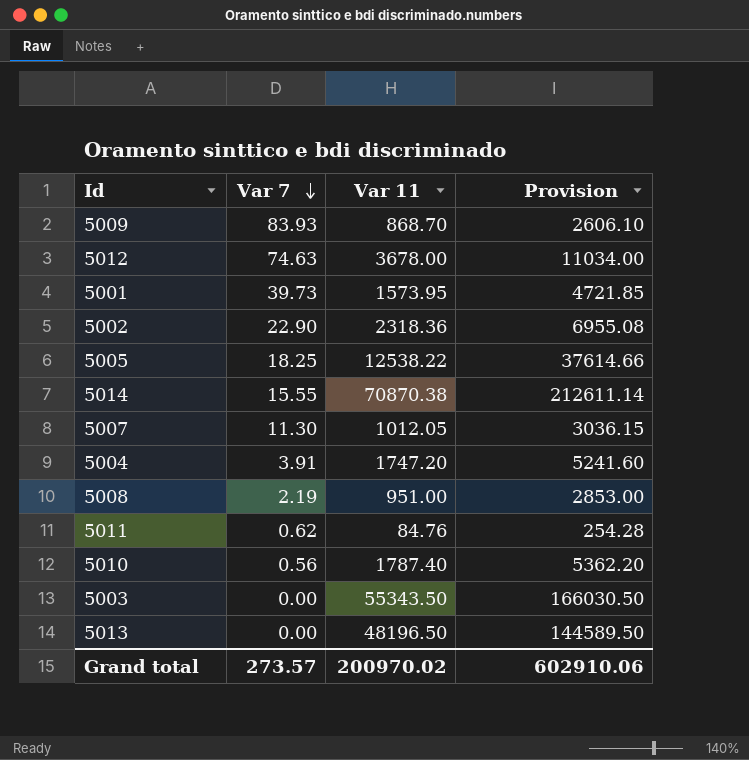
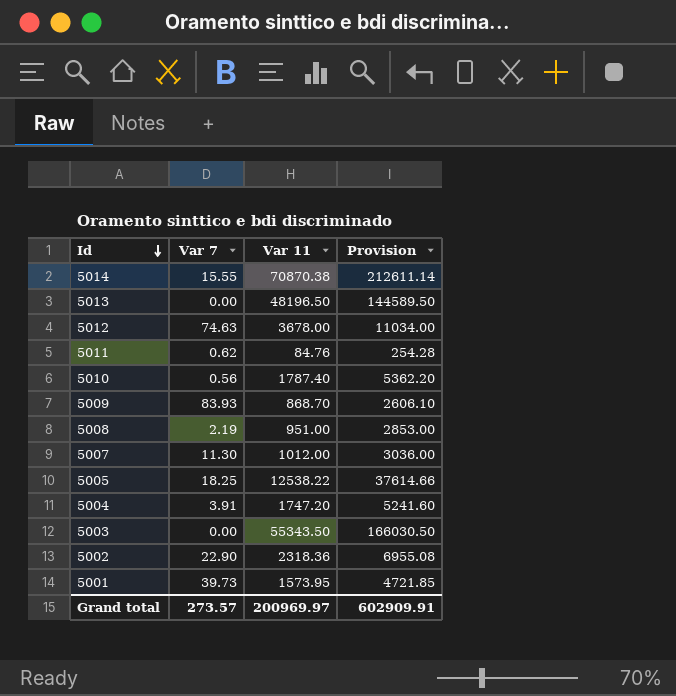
row order: Var 7 descending -> Id descending
5007 | Var 11: 1012.05 -> 1012.00
5007 | Provision: 3036.15 -> 3036.00
Grand total | Var 11: 200970.02 -> 200969.97
Grand total | Provision: 602910.06 -> 602909.91

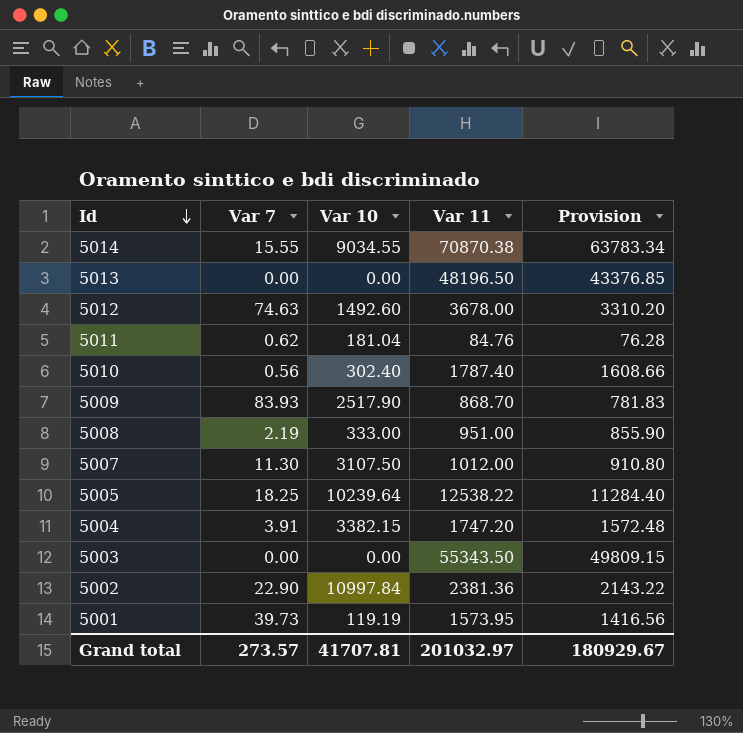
column Var 10 | position: none -> 3
column Provision | formula: [Var 11] * 3 -> [Var 11] * 0.9
5002 | Var 11: 2318.36 -> 2381.36
Grand total | Var 11: 200969.97 -> 201032.97
Grand total | Provision: 602909.91 -> 180929.67

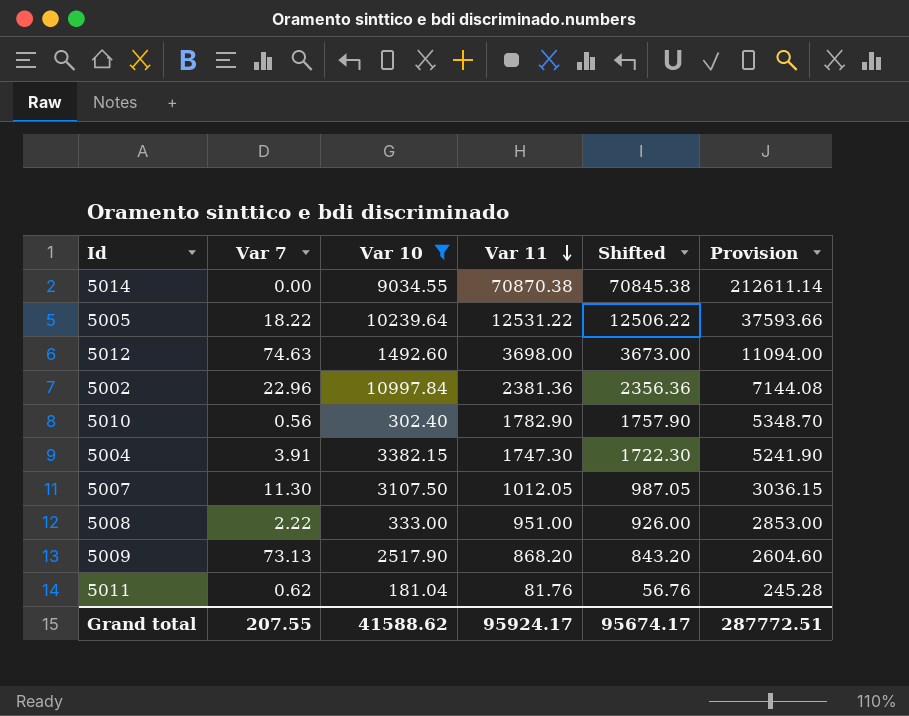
filter: none -> Var 10 >= 181.04
row order: Id descending -> Var 11 descending
column Shifted | formula: none -> [Var 11] - 25
column Provision | formula: [Var 11] * 0.9 -> [Var 11] * 3
5014 | Var 7: 15.55 -> 0.00
5005 | Var 7: 18.25 -> 18.22
5005 | Var 11: 12538.22 -> 12531.22
5012 | Var 11: 3678.00 -> 3698.00
5002 | Var 7: 22.90 -> 22.96
5010 | Var 11: 1787.40 -> 1782.90
5004 | Var 11: 1747.20 -> 1747.30
5007 | Var 11: 1012.00 -> 1012.05
5008 | Var 7: 2.19 -> 2.22
5009 | Var 7: 83.93 -> 73.13
5009 | Var 11: 868.70 -> 868.20
5011 | Var 11: 84.76 -> 81.76
Grand total | Var 7: 273.57 -> 207.55
Grand total | Var 10: 41707.81 -> 41588.62
Grand total | Var 11: 201032.97 -> 95924.17
Grand total | Provision: 180929.67 -> 287772.51

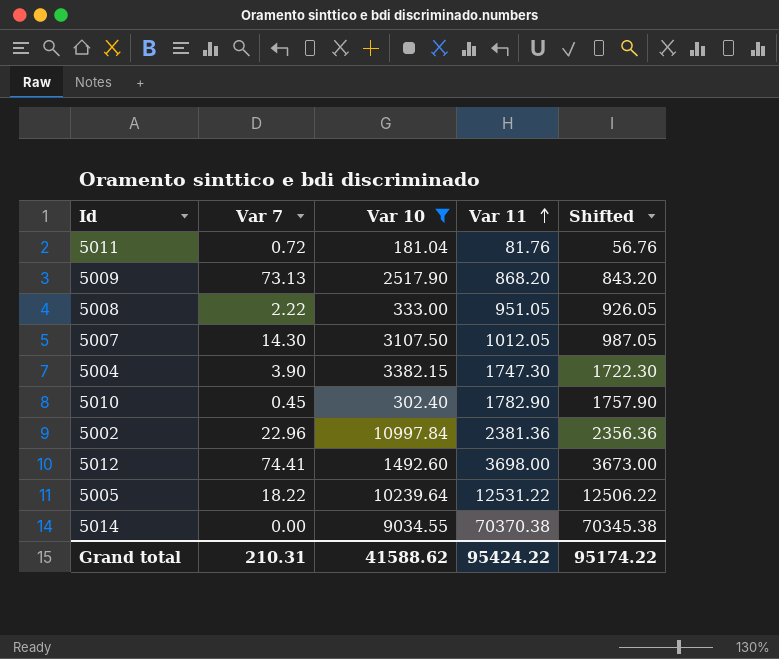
row order: Var 11 descending -> Var 11 ascending
column Provision | formula: [Var 11] * 3 -> none
5011 | Var 7: 0.62 -> 0.72
5008 | Var 11: 951.00 -> 951.05
5008 | Shifted: 926.00 -> 926.05
5007 | Var 7: 11.30 -> 14.30
5004 | Var 7: 3.91 -> 3.90
5010 | Var 7: 0.56 -> 0.45
5012 | Var 7: 74.63 -> 74.41
5014 | Var 11: 70870.38 -> 70370.38
5014 | Shifted: 70845.38 -> 70345.38
Grand total | Var 7: 207.55 -> 210.31
Grand total | Var 11: 95924.17 -> 95424.22
Grand total | Shifted: 95674.17 -> 95174.22

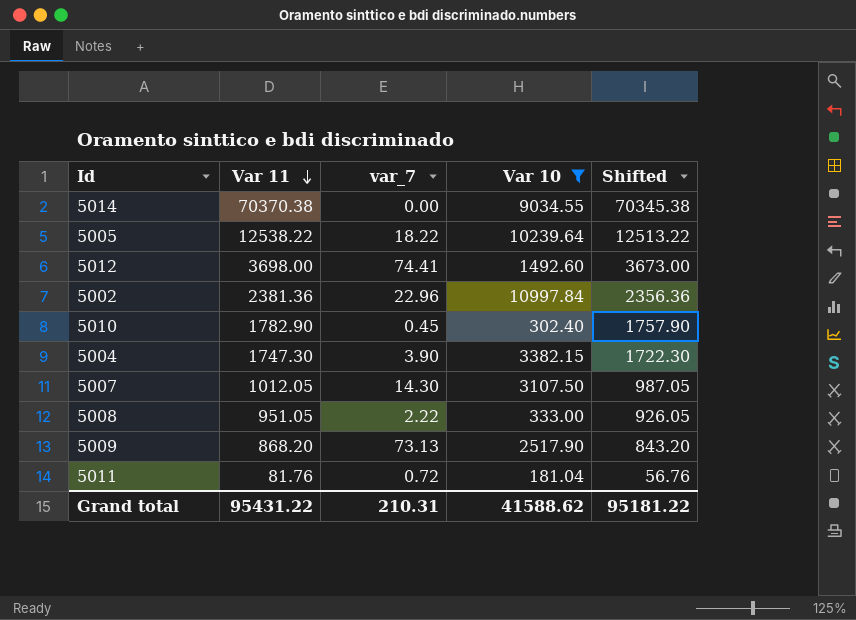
row order: Var 11 ascending -> Var 11 descending
column Var 11 | position: 4 -> 2
column name: Var 7 -> var_7
5005 | Var 11: 12531.22 -> 12538.22
5005 | Shifted: 12506.22 -> 12513.22
Grand total | Var 11: 95424.22 -> 95431.22
Grand total | Shifted: 95174.22 -> 95181.22

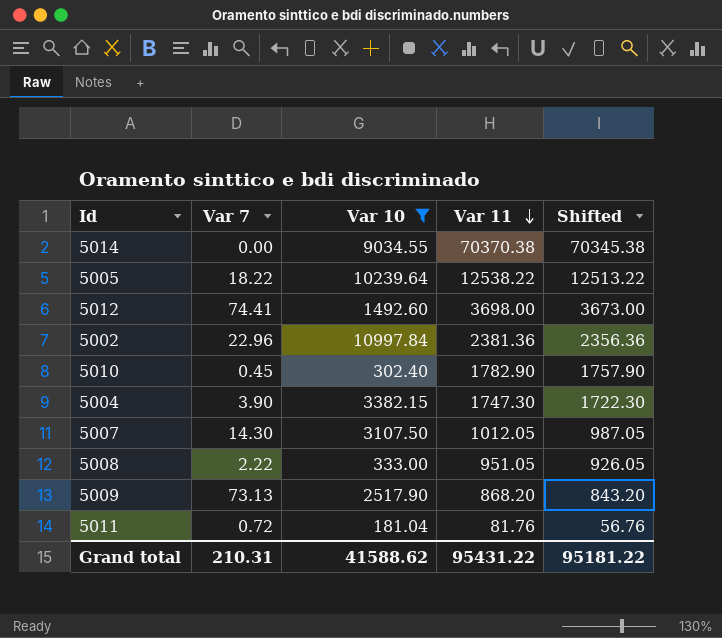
column name: var_7 -> Var 7
column Var 11 | position: 2 -> 4

